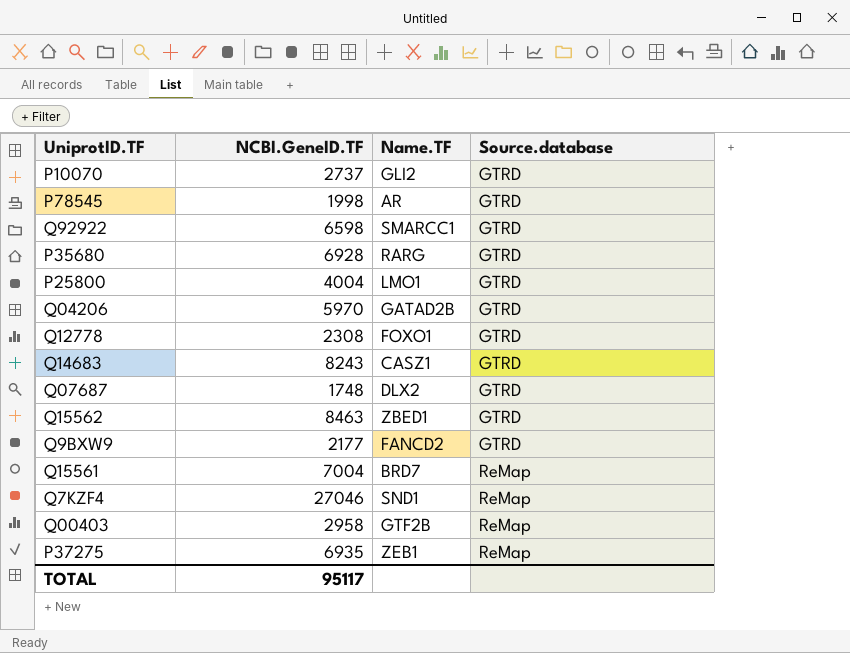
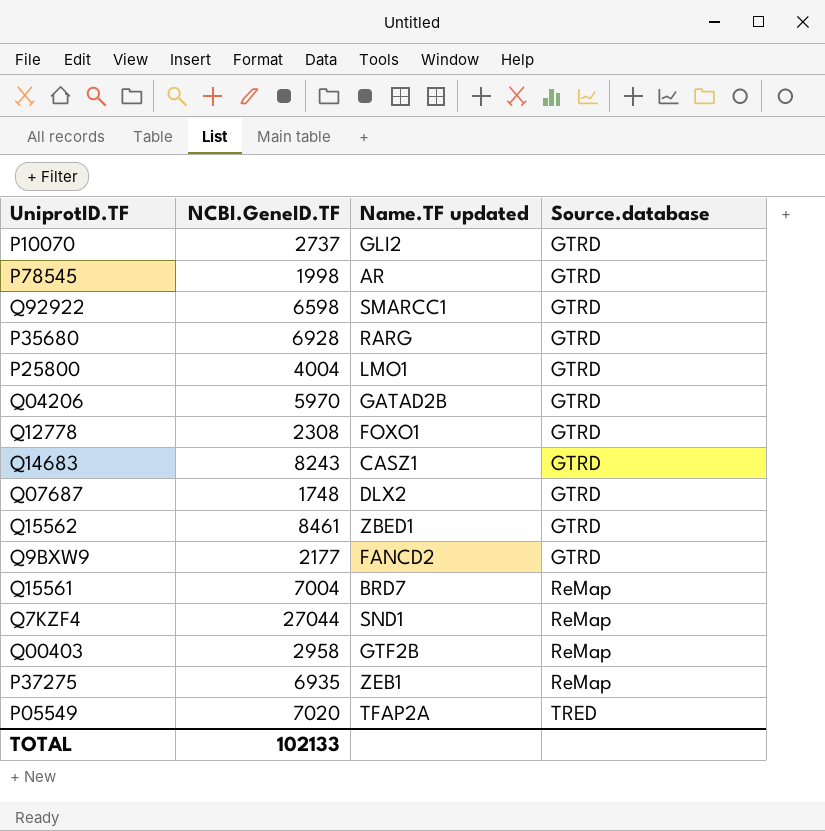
column name: Name.TF -> Name.TF updated
Q15562 | NCBI.GeneID.TF: 8463 -> 8461
Q7KZF4 | NCBI.GeneID.TF: 27046 -> 27044
row P05549: none -> 7020 | TFAP2A | TRED
TOTAL | NCBI.GeneID.TF: 95117 -> 102133

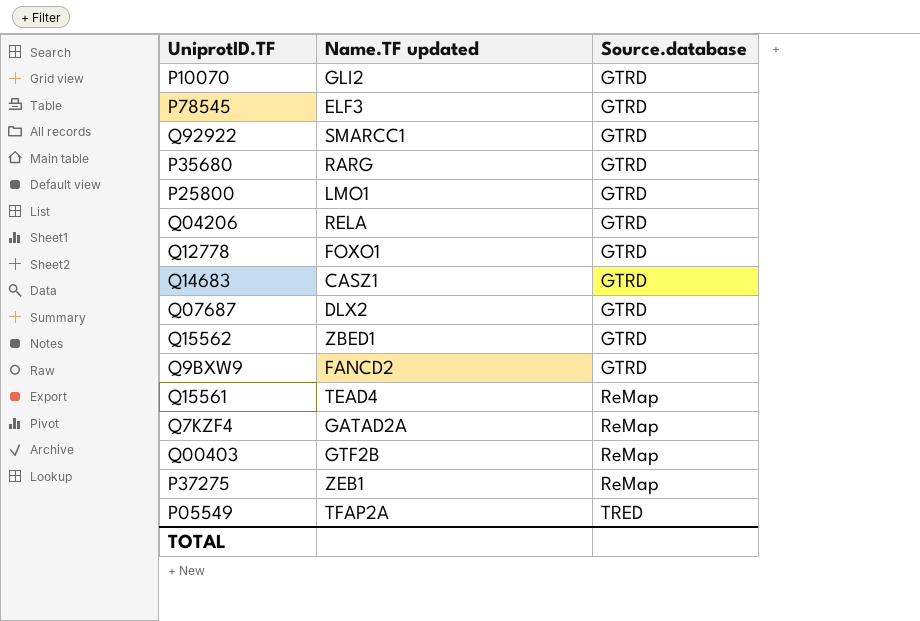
column NCBI.GeneID.TF | position: 2 -> none
P78545 | Name.TF updated: AR -> ELF3
Q04206 | Name.TF updated: GATAD2B -> RELA
Q15561 | Name.TF updated: BRD7 -> TEAD4
Q7KZF4 | Name.TF updated: SND1 -> GATAD2A

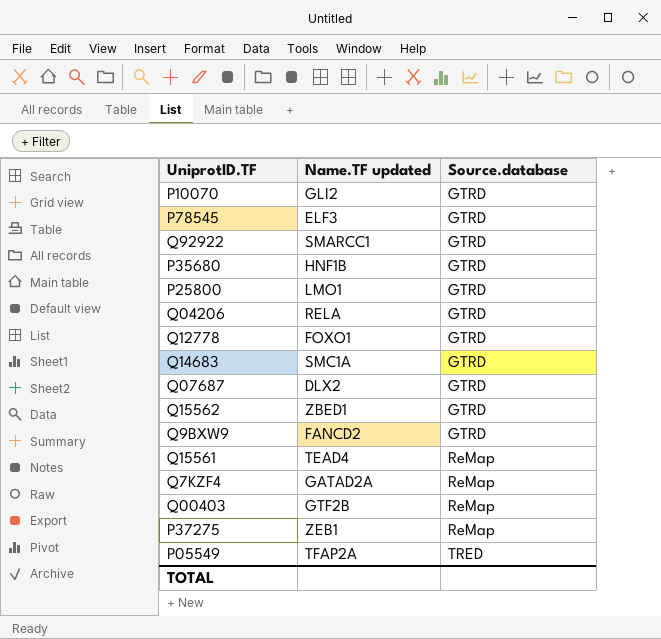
P35680 | Name.TF updated: RARG -> HNF1B
Q14683 | Name.TF updated: CASZ1 -> SMC1A

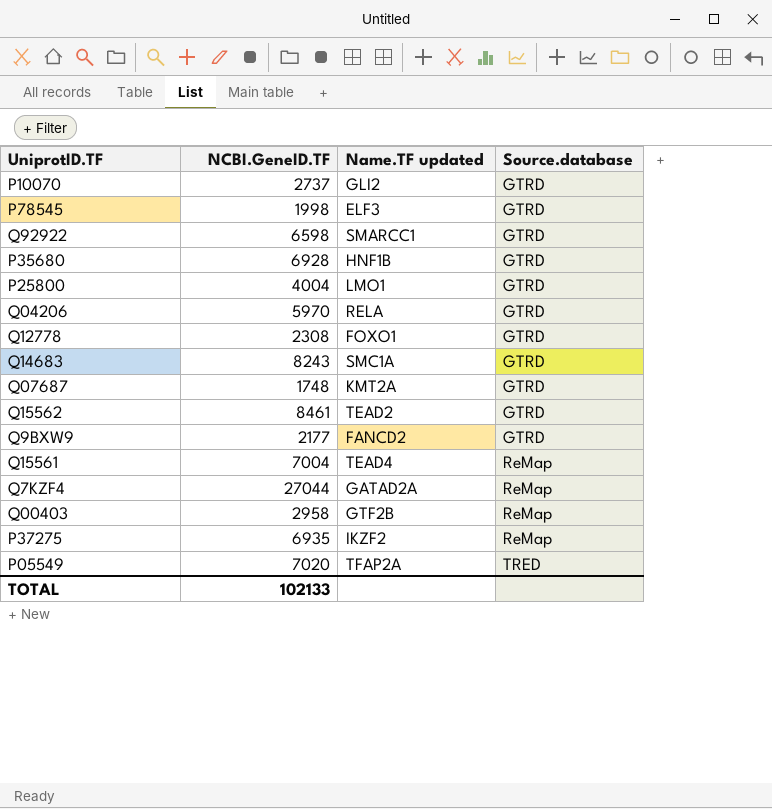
column NCBI.GeneID.TF | position: none -> 2
Q07687 | Name.TF updated: DLX2 -> KMT2A
Q15562 | Name.TF updated: ZBED1 -> TEAD2
P37275 | Name.TF updated: ZEB1 -> IKZF2

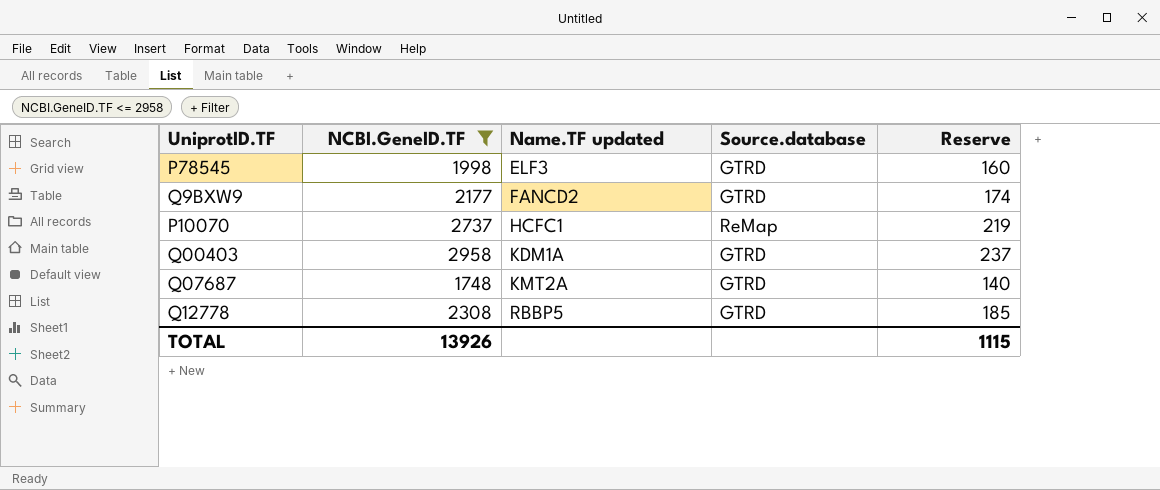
filter: none -> NCBI.GeneID.TF <= 2958
row order: Source.database ascending -> Name.TF updated ascending
column Reserve | formula: none -> [NCBI.GeneID.TF] * 0.08
P10070 | Name.TF updated: GLI2 -> HCFC1
P10070 | Source.database: GTRD -> ReMap
Q00403 | Name.TF updated: GTF2B -> KDM1A
Q00403 | Source.database: ReMap -> GTRD
Q12778 | Name.TF updated: FOXO1 -> RBBP5
TOTAL | NCBI.GeneID.TF: 102133 -> 13926

